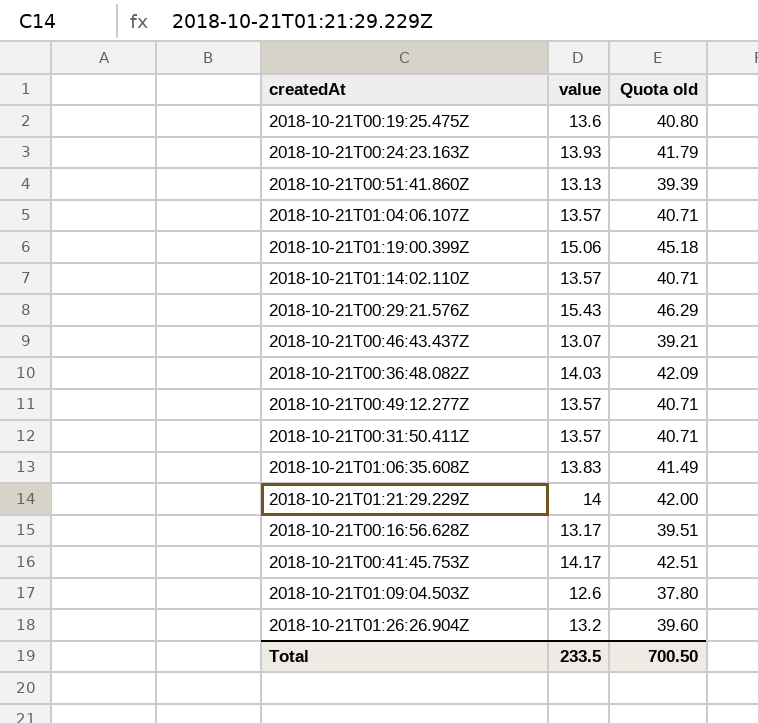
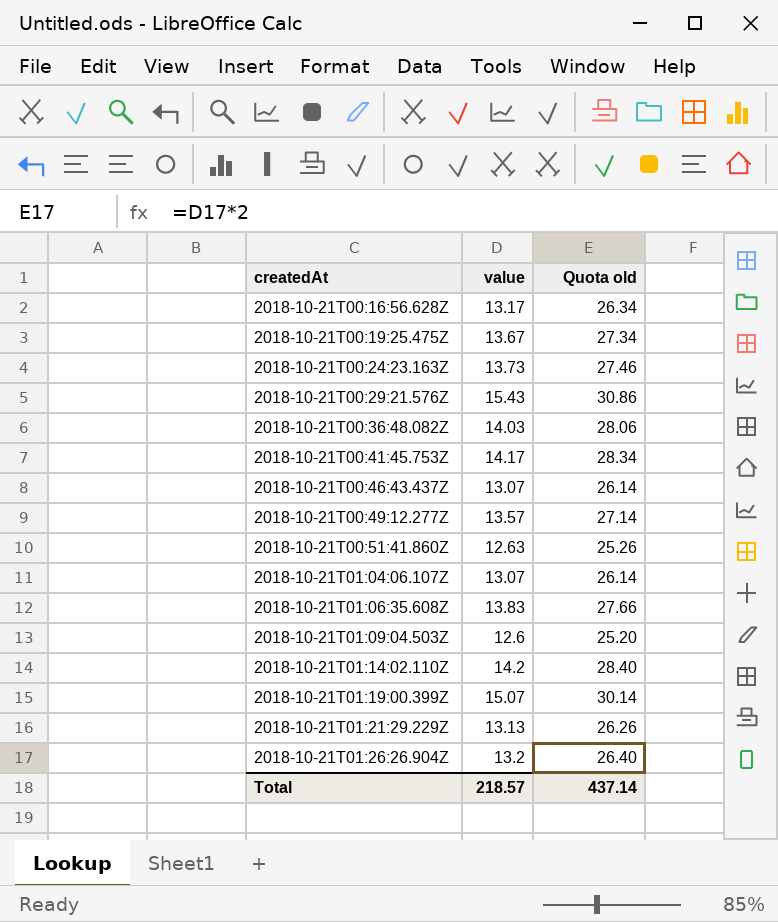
row order: none -> createdAt ascending
column Quota old | formula: [value] * 3 -> [value] * 2
row 2018-10-21T00:31:50.411Z: 13.57 | 40.71 -> none
2018-10-21T00:19:25.475Z | value: 13.6 -> 13.67
2018-10-21T00:24:23.163Z | value: 13.93 -> 13.73
2018-10-21T00:51:41.860Z | value: 13.13 -> 12.63
2018-10-21T01:04:06.107Z | value: 13.57 -> 13.07
2018-10-21T01:14:02.110Z | value: 13.57 -> 14.2
2018-10-21T01:19:00.399Z | value: 15.06 -> 15.07
2018-10-21T01:21:29.229Z | value: 14 -> 13.13
Total | value: 233.5 -> 218.57
Total | Quota old: 700.50 -> 437.14

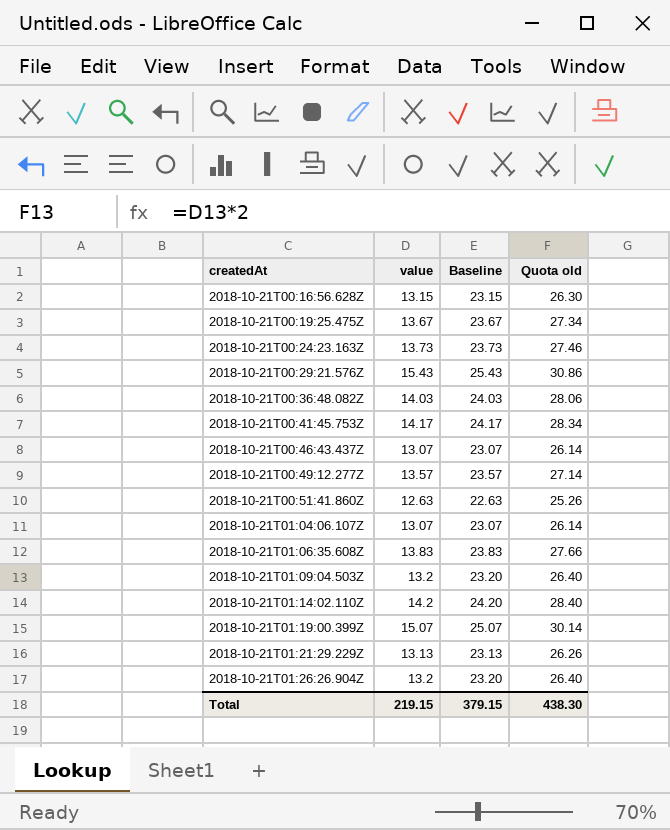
column Baseline | formula: none -> [value] + 10
2018-10-21T00:16:56.628Z | value: 13.17 -> 13.15
2018-10-21T00:16:56.628Z | Quota old: 26.34 -> 26.30
2018-10-21T01:09:04.503Z | value: 12.6 -> 13.2
2018-10-21T01:09:04.503Z | Quota old: 25.20 -> 26.40
Total | value: 218.57 -> 219.15
Total | Quota old: 437.14 -> 438.30

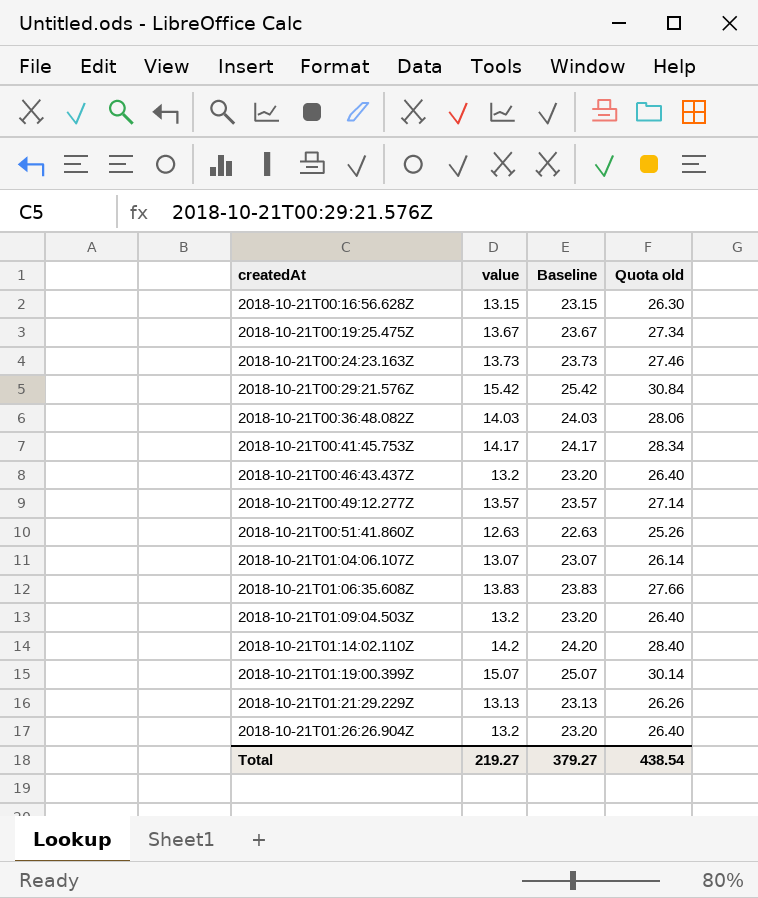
2018-10-21T00:29:21.576Z | value: 15.43 -> 15.42
2018-10-21T00:29:21.576Z | Baseline: 25.43 -> 25.42
2018-10-21T00:29:21.576Z | Quota old: 30.86 -> 30.84
2018-10-21T00:46:43.437Z | value: 13.07 -> 13.2
2018-10-21T00:46:43.437Z | Baseline: 23.07 -> 23.20
2018-10-21T00:46:43.437Z | Quota old: 26.14 -> 26.40
Total | value: 219.15 -> 219.27
Total | Baseline: 379.15 -> 379.27
Total | Quota old: 438.30 -> 438.54

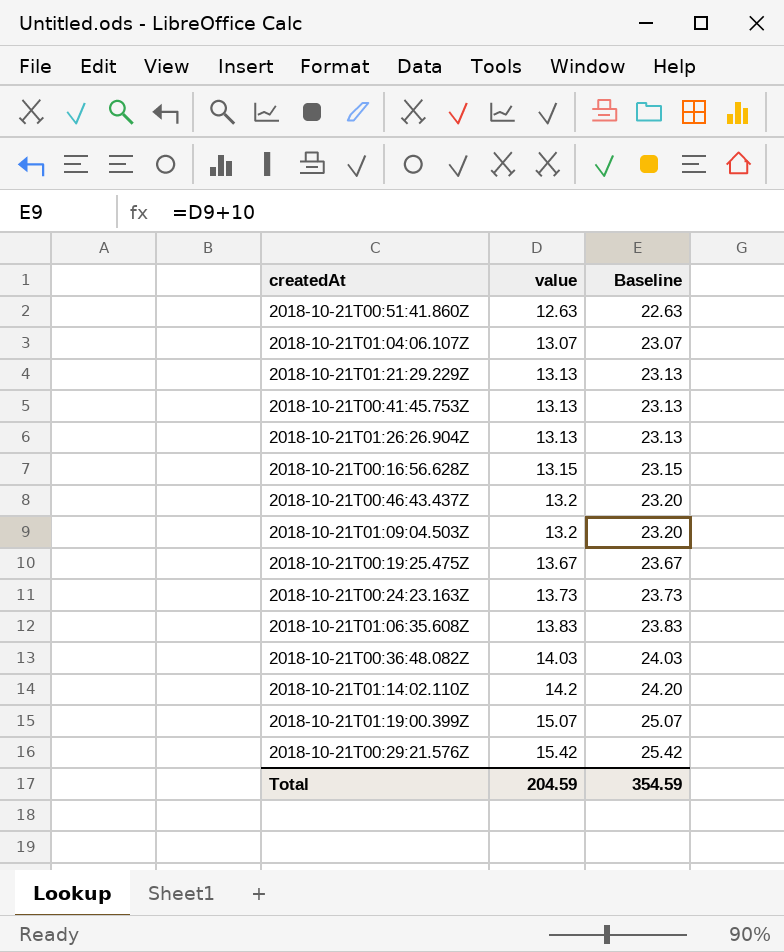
row order: createdAt ascending -> value ascending
column Quota old | formula: [value] * 2 -> none
row 2018-10-21T00:49:12.277Z: 13.57 | 23.57 | 27.14 -> none
2018-10-21T00:41:45.753Z | value: 14.17 -> 13.13
2018-10-21T00:41:45.753Z | Baseline: 24.17 -> 23.13
2018-10-21T01:26:26.904Z | value: 13.2 -> 13.13
2018-10-21T01:26:26.904Z | Baseline: 23.20 -> 23.13
Total | value: 219.27 -> 204.59
Total | Baseline: 379.27 -> 354.59

